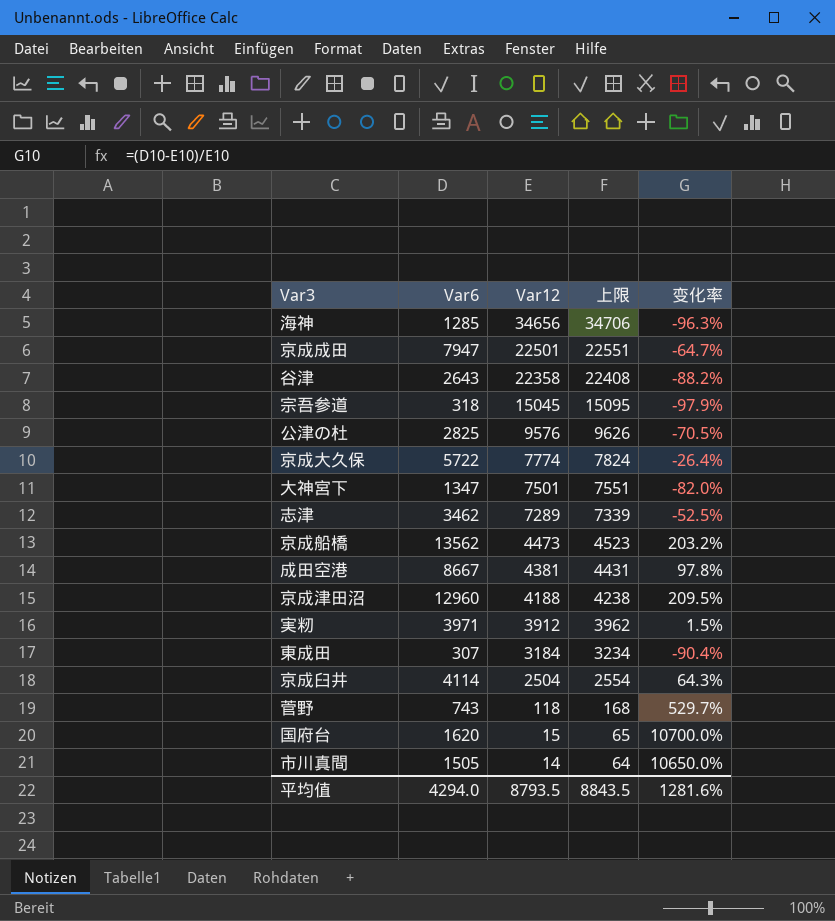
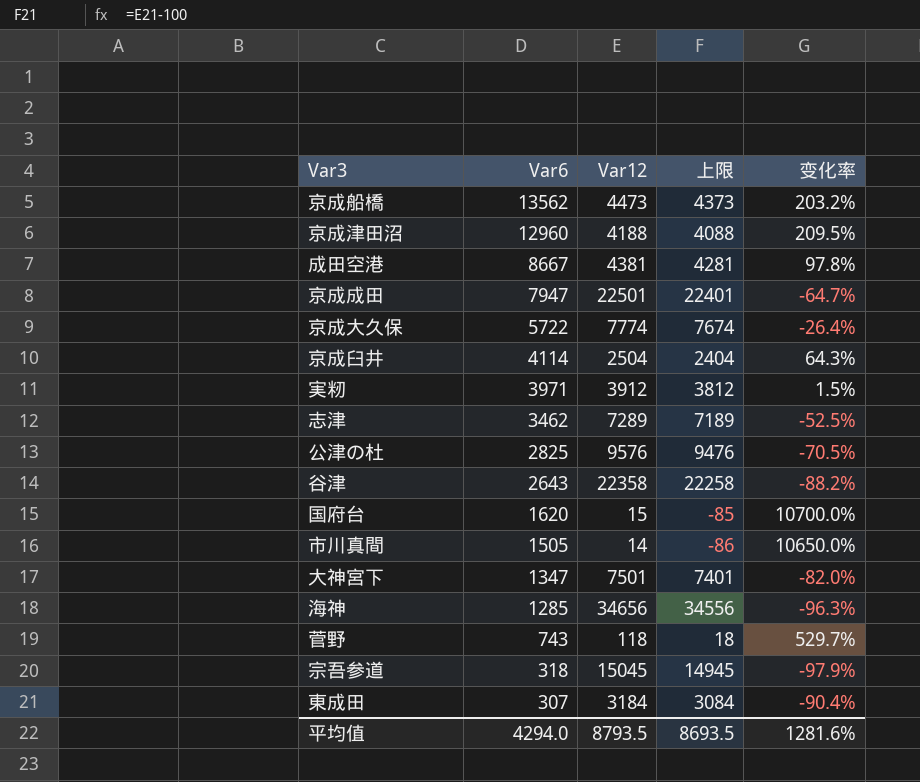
row order: Var12 descending -> Var6 descending
column 上限 | formula: [Var12] + 50 -> [Var12] - 100
平均值 | 上限: 8843.5 -> 8693.5

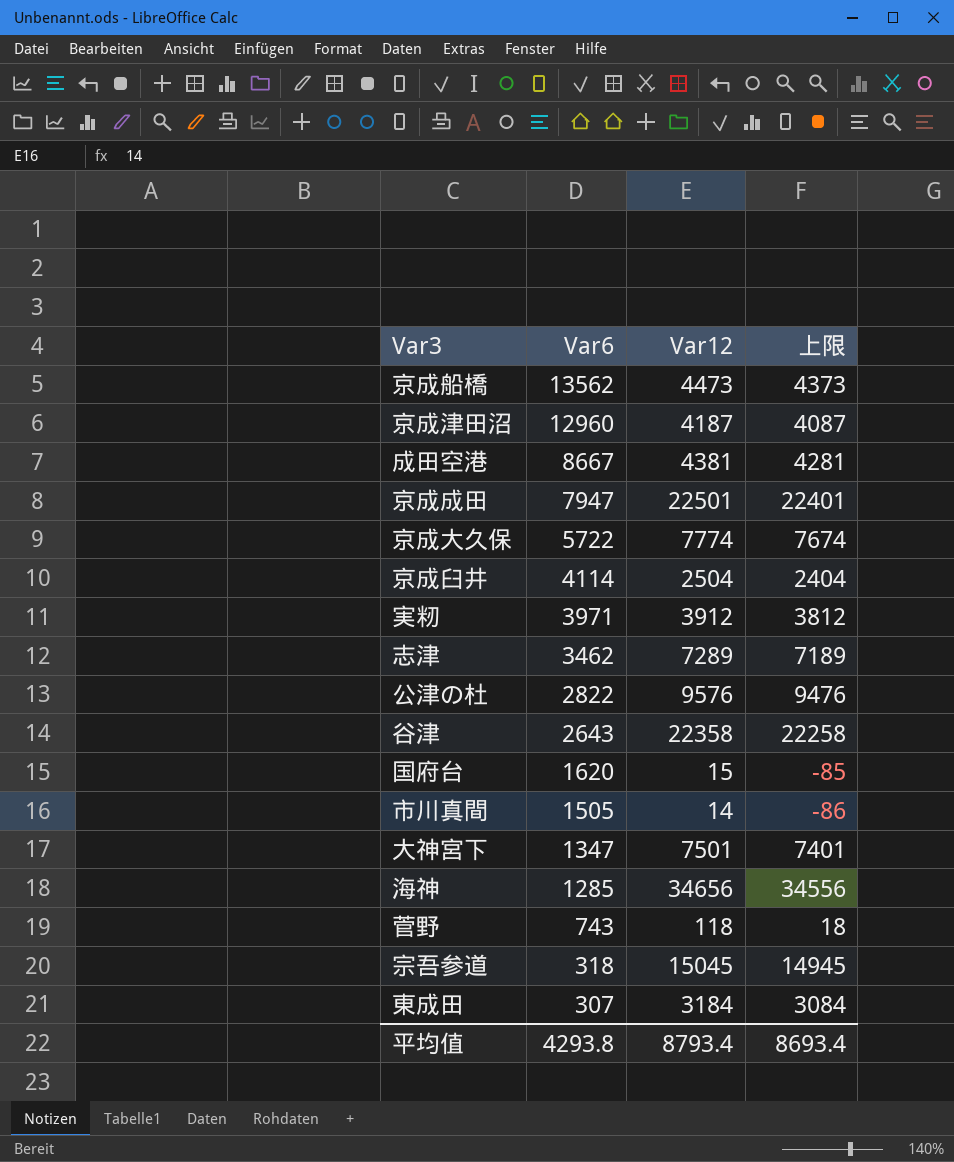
column 变化率 | formula: ([Var6] - [Var12]) / [Var12] -> none
京成津田沼 | Var12: 4188 -> 4187
京成津田沼 | 上限: 4088 -> 4087
公津の杜 | Var6: 2825 -> 2822
平均值 | Var6: 4294.0 -> 4293.8
平均值 | Var12: 8793.5 -> 8793.4
平均值 | 上限: 8693.5 -> 8693.4

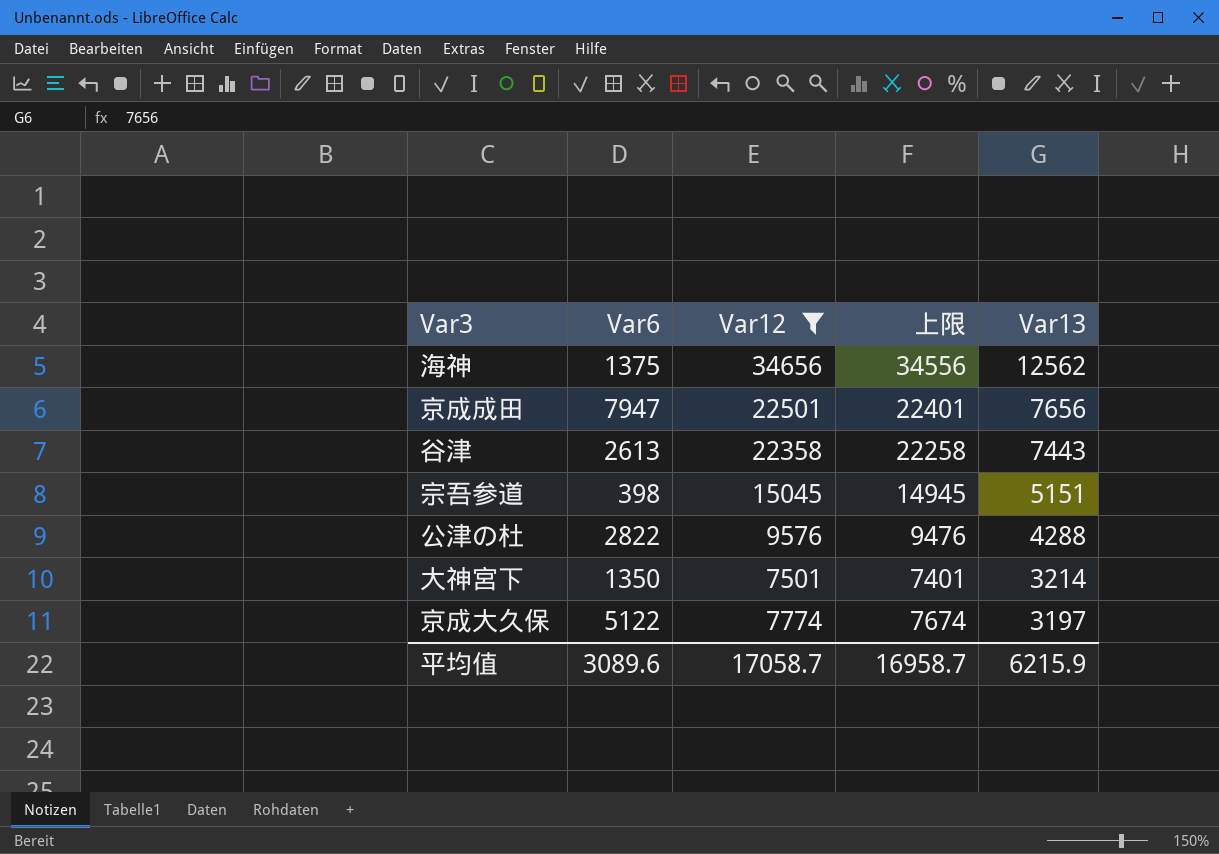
filter: none -> Var12 >= 7501
row order: Var6 descending -> Var13 descending
column Var13 | position: none -> 5
海神 | Var6: 1285 -> 1375
谷津 | Var6: 2643 -> 2613
宗吾参道 | Var6: 318 -> 398
大神宮下 | Var6: 1347 -> 1350
京成大久保 | Var6: 5722 -> 5122
平均值 | Var6: 4293.8 -> 3089.6
平均值 | Var12: 8793.4 -> 17058.7
平均值 | 上限: 8693.4 -> 16958.7

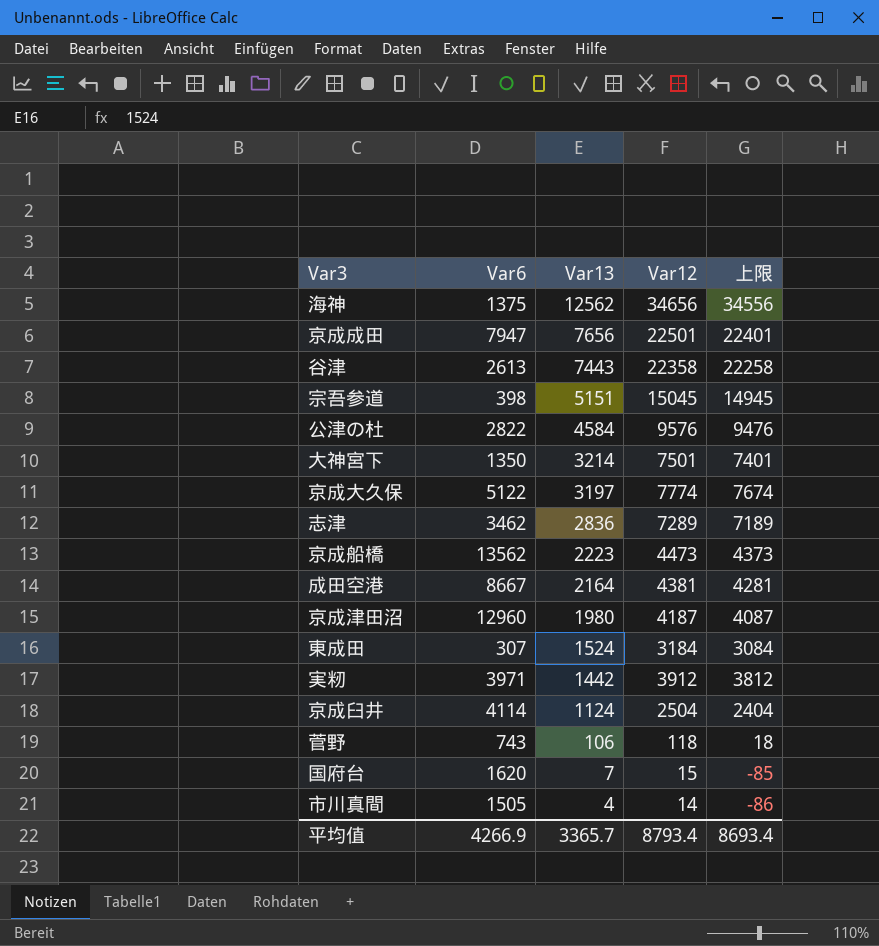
filter: Var12 >= 7501 -> none
column Var13 | position: 5 -> 3
公津の杜 | Var13: 4288 -> 4584
平均值 | Var6: 3089.6 -> 4266.9
平均值 | Var13: 6215.9 -> 3365.7
平均值 | Var12: 17058.7 -> 8793.4
平均值 | 上限: 16958.7 -> 8693.4

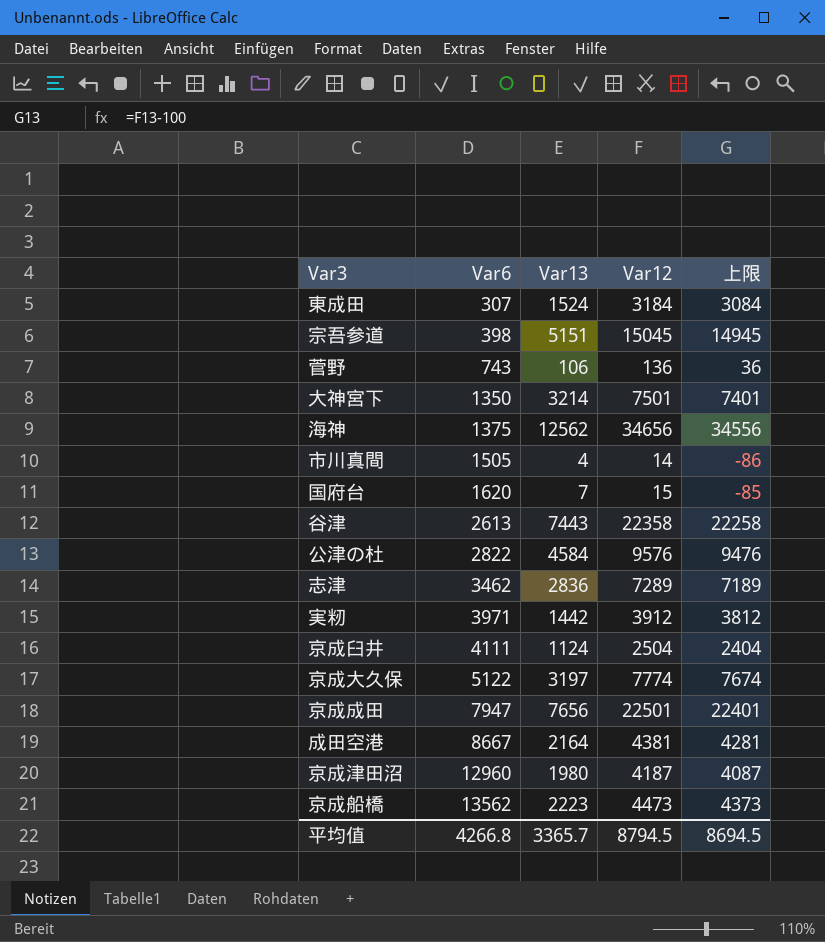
row order: Var13 descending -> Var6 ascending
菅野 | Var12: 118 -> 136
菅野 | 上限: 18 -> 36
京成臼井 | Var6: 4114 -> 4111
平均值 | Var6: 4266.9 -> 4266.8
平均值 | Var12: 8793.4 -> 8794.5
平均值 | 上限: 8693.4 -> 8694.5

